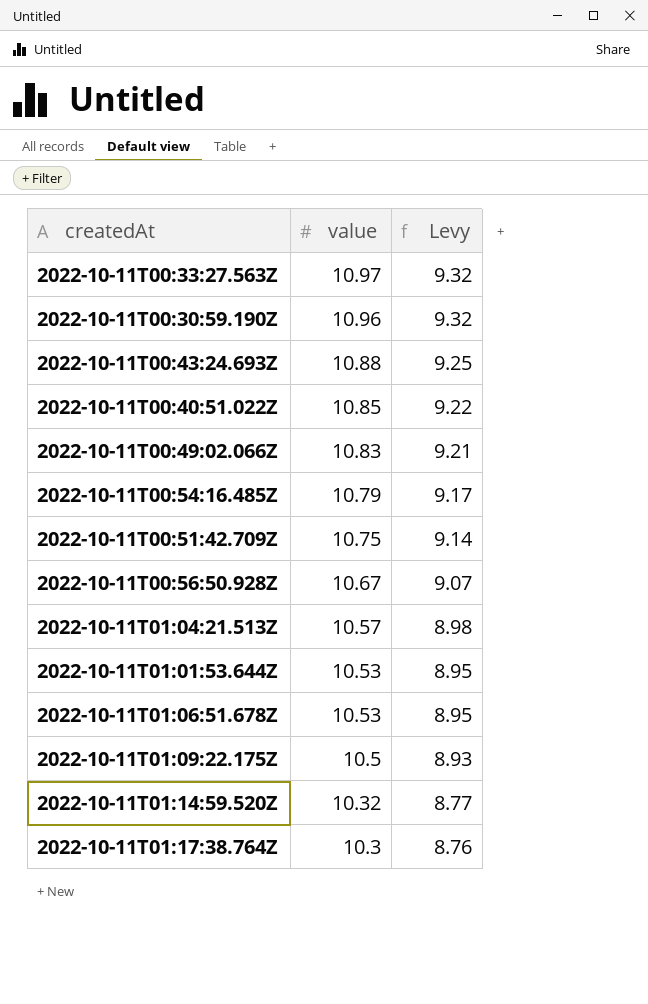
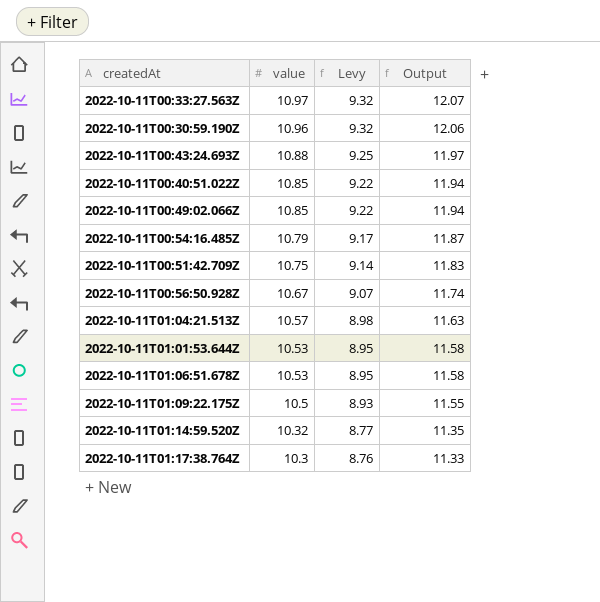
column Output | formula: none -> [value] * 1.1
2022-10-11T00:49:02.066Z | value: 10.83 -> 10.85
2022-10-11T00:49:02.066Z | Levy: 9.21 -> 9.22

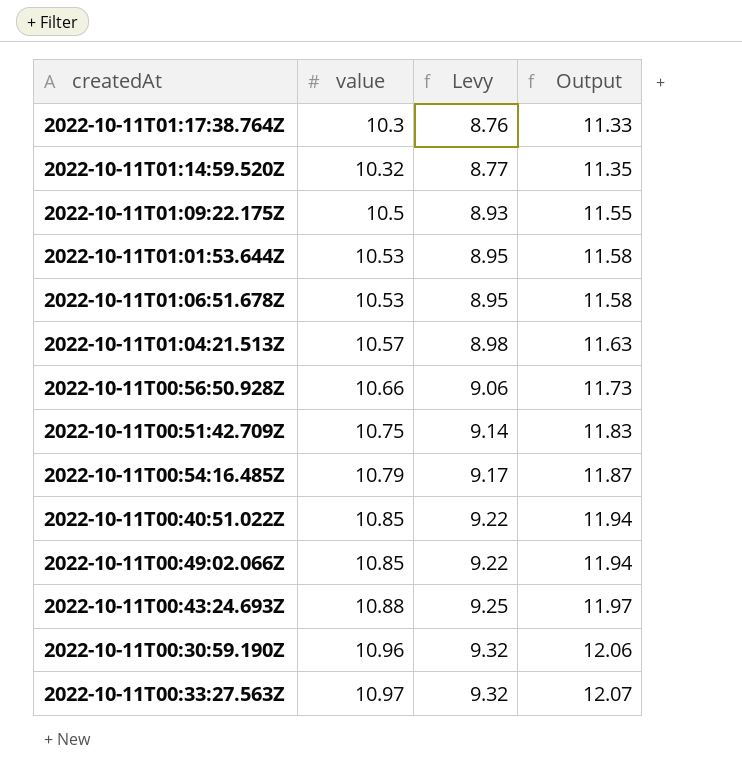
row order: value descending -> value ascending
2022-10-11T00:56:50.928Z | value: 10.67 -> 10.66
2022-10-11T00:56:50.928Z | Levy: 9.07 -> 9.06
2022-10-11T00:56:50.928Z | Output: 11.74 -> 11.73

